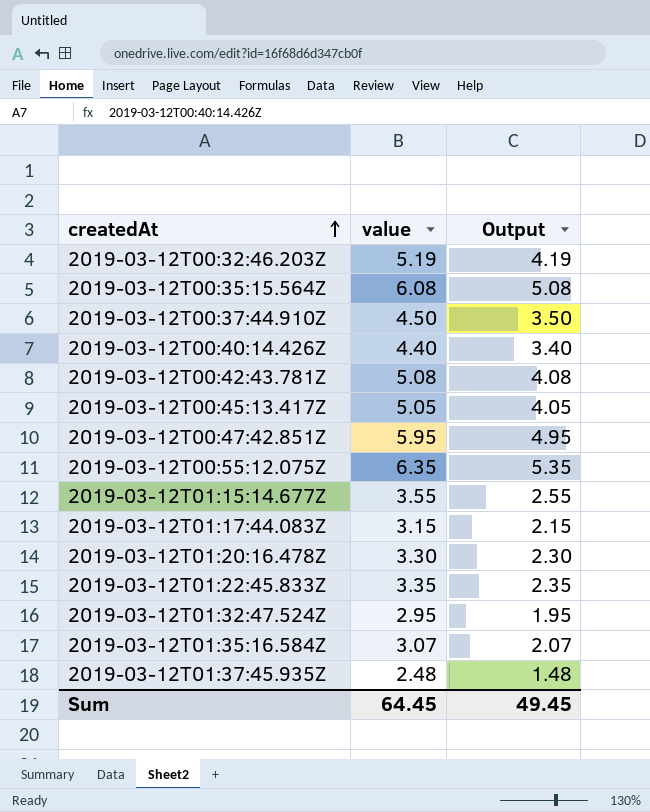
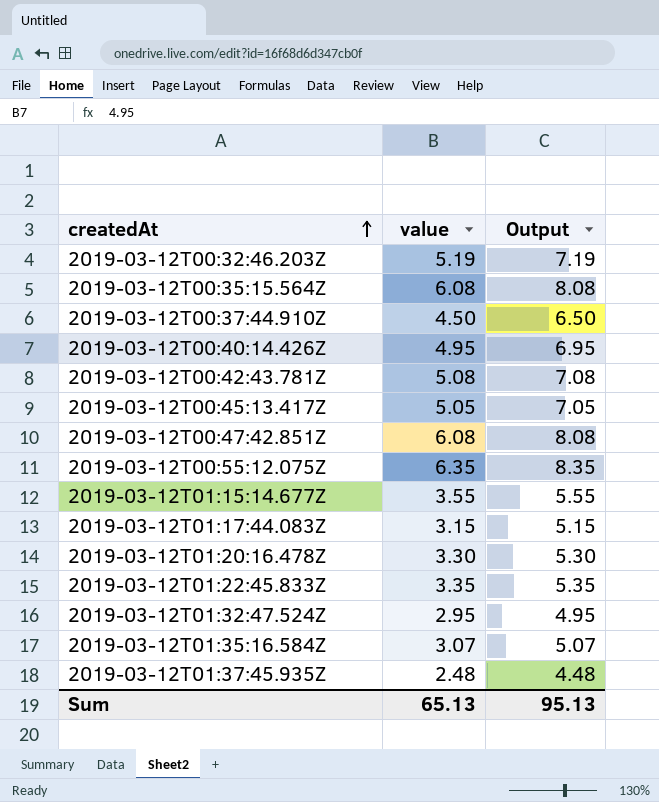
column Output | formula: [value] - 1 -> [value] + 2
2019-03-12T00:40:14.426Z | value: 4.40 -> 4.95
2019-03-12T00:47:42.851Z | value: 5.95 -> 6.08
Sum | value: 64.45 -> 65.13
Sum | Output: 49.45 -> 95.13

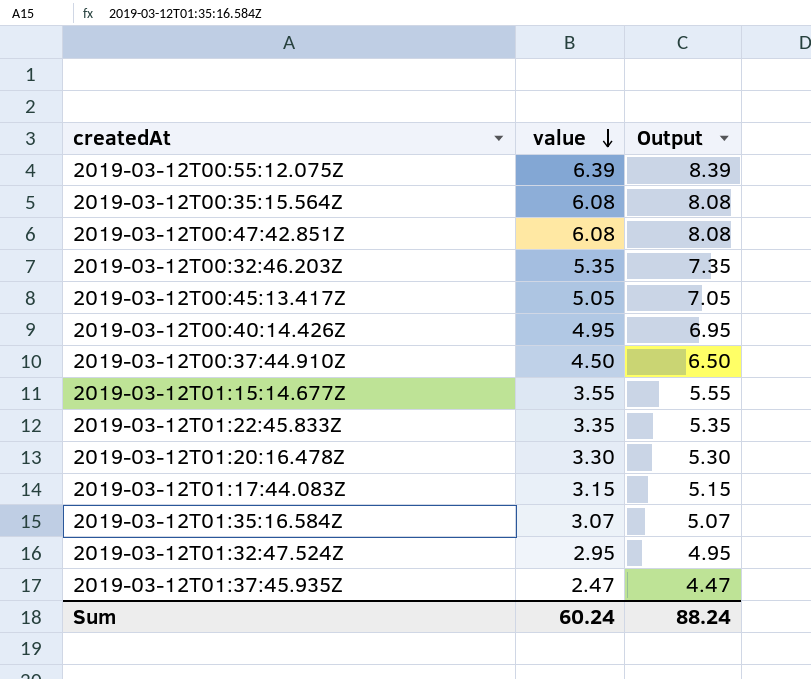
row order: createdAt ascending -> value descending
row 2019-03-12T00:42:43.781Z: 5.08 | 7.08 -> none
2019-03-12T00:55:12.075Z | value: 6.35 -> 6.39
2019-03-12T00:55:12.075Z | Output: 8.35 -> 8.39
2019-03-12T00:32:46.203Z | value: 5.19 -> 5.35
2019-03-12T00:32:46.203Z | Output: 7.19 -> 7.35
2019-03-12T01:37:45.935Z | value: 2.48 -> 2.47
2019-03-12T01:37:45.935Z | Output: 4.48 -> 4.47
Sum | value: 65.13 -> 60.24
Sum | Output: 95.13 -> 88.24

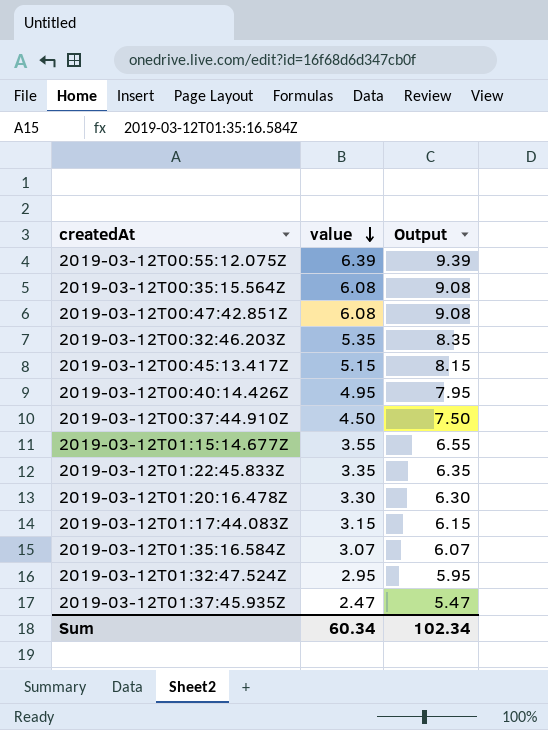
column Output | formula: [value] + 2 -> [value] + 3
2019-03-12T00:45:13.417Z | value: 5.05 -> 5.15
Sum | value: 60.24 -> 60.34
Sum | Output: 88.24 -> 102.34

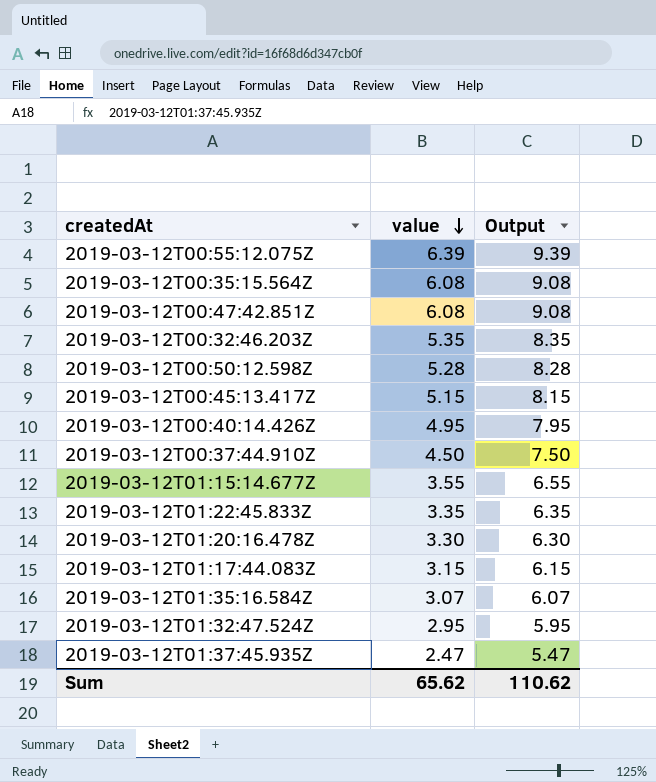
row 2019-03-12T00:50:12.598Z: none -> 5.28 | 8.28
Sum | value: 60.34 -> 65.62
Sum | Output: 102.34 -> 110.62

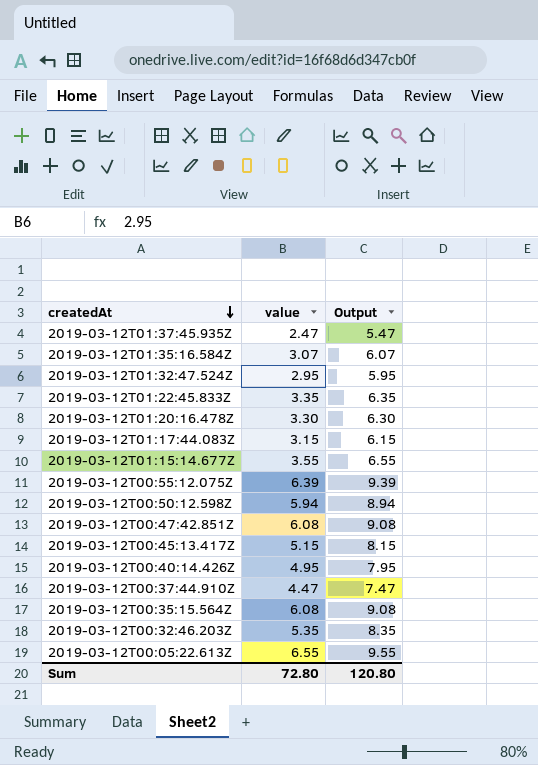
row order: value descending -> createdAt descending
2019-03-12T00:50:12.598Z | value: 5.28 -> 5.94
2019-03-12T00:50:12.598Z | Output: 8.28 -> 8.94
2019-03-12T00:37:44.910Z | value: 4.50 -> 4.47
2019-03-12T00:37:44.910Z | Output: 7.50 -> 7.47
row 2019-03-12T00:05:22.613Z: none -> 6.55 | 9.55
Sum | value: 65.62 -> 72.80
Sum | Output: 110.62 -> 120.80

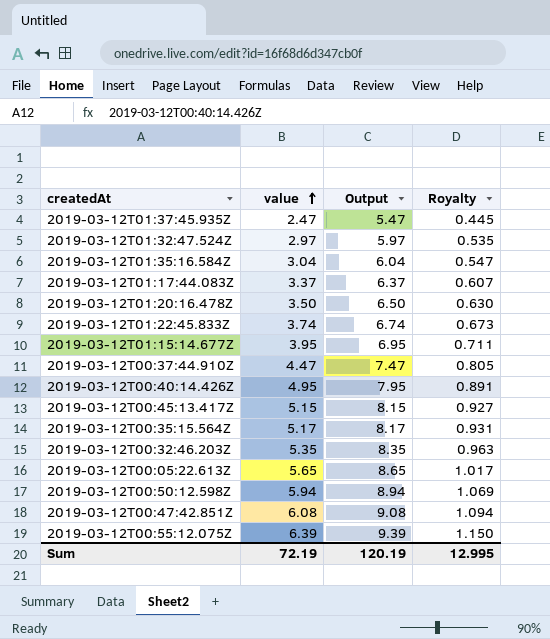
row order: createdAt descending -> value ascending
column Royalty | formula: none -> [value] * 0.18
2019-03-12T01:32:47.524Z | value: 2.95 -> 2.97
2019-03-12T01:32:47.524Z | Output: 5.95 -> 5.97
2019-03-12T01:35:16.584Z | value: 3.07 -> 3.04
2019-03-12T01:35:16.584Z | Output: 6.07 -> 6.04
2019-03-12T01:17:44.083Z | value: 3.15 -> 3.37
2019-03-12T01:17:44.083Z | Output: 6.15 -> 6.37
2019-03-12T01:20:16.478Z | value: 3.30 -> 3.50
2019-03-12T01:20:16.478Z | Output: 6.30 -> 6.50
2019-03-12T01:22:45.833Z | value: 3.35 -> 3.74
2019-03-12T01:22:45.833Z | Output: 6.35 -> 6.74
2019-03-12T01:15:14.677Z | value: 3.55 -> 3.95
2019-03-12T01:15:14.677Z | Output: 6.55 -> 6.95
2019-03-12T00:35:15.564Z | value: 6.08 -> 5.17
2019-03-12T00:35:15.564Z | Output: 9.08 -> 8.17
2019-03-12T00:05:22.613Z | value: 6.55 -> 5.65
2019-03-12T00:05:22.613Z | Output: 9.55 -> 8.65
Sum | value: 72.80 -> 72.19
Sum | Output: 120.80 -> 120.19

